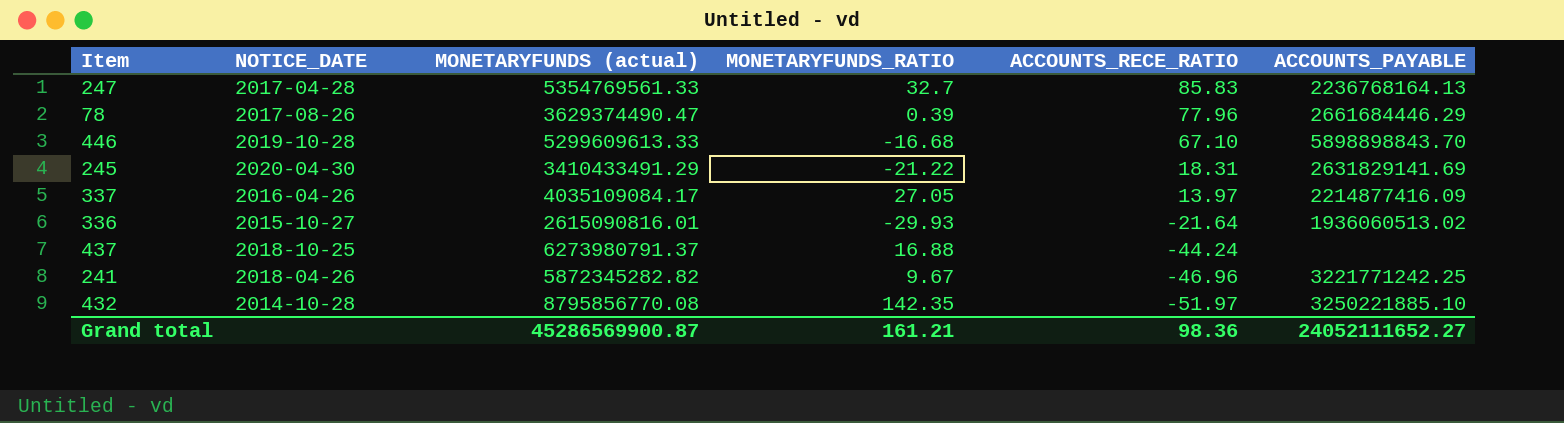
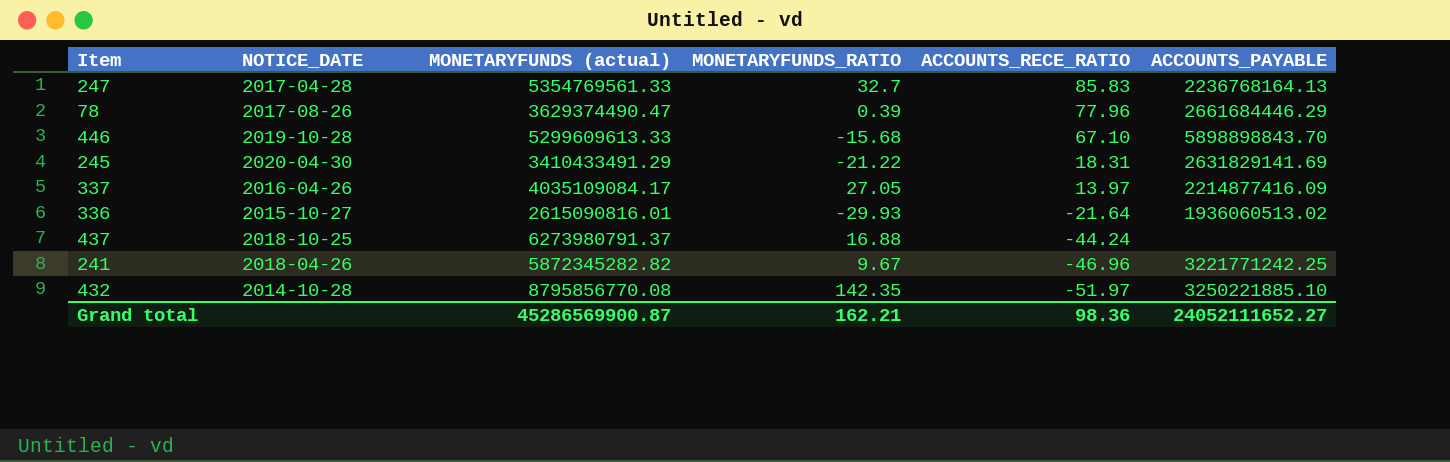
446 | MONETARYFUNDS_RATIO: -16.68 -> -15.68
Grand total | MONETARYFUNDS_RATIO: 161.21 -> 162.21

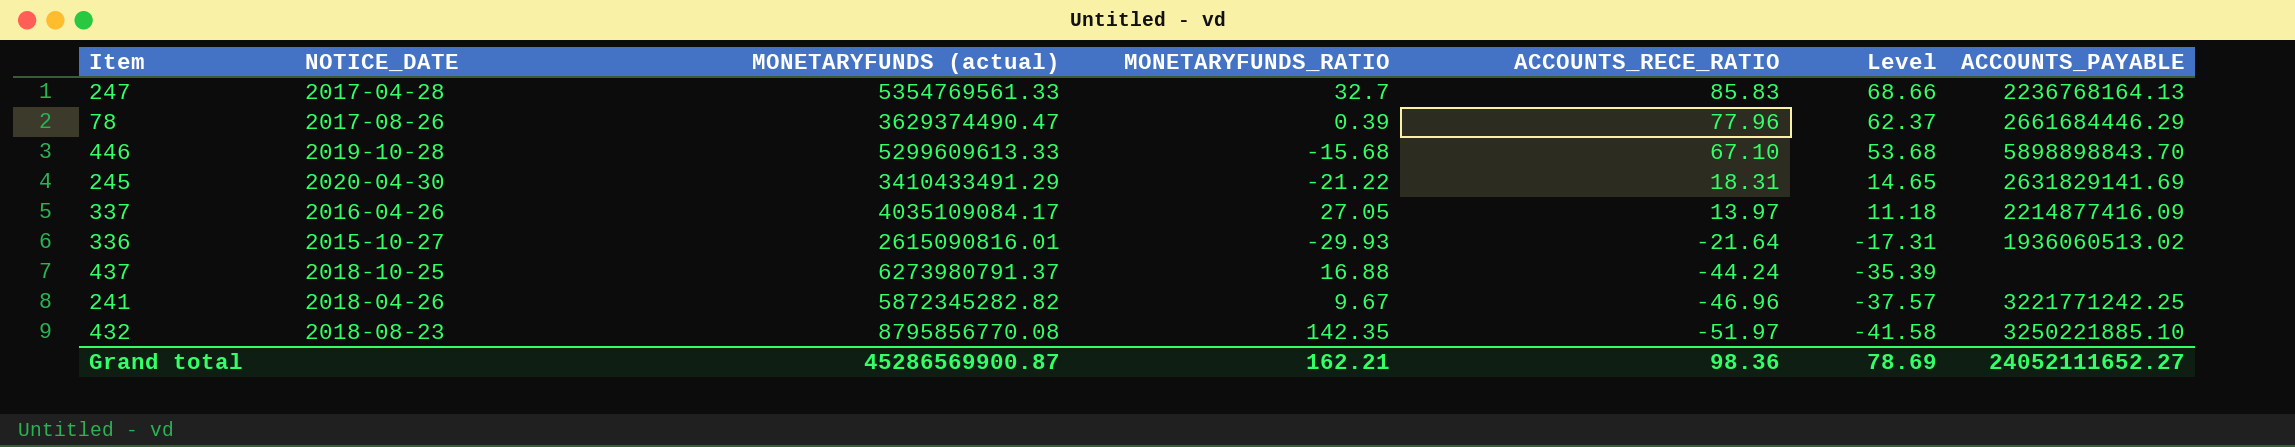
column Level | formula: none -> [ACCOUNTS_RECE_RATIO] * 0.8
432 | NOTICE_DATE: 2014-10-28 -> 2018-08-23

